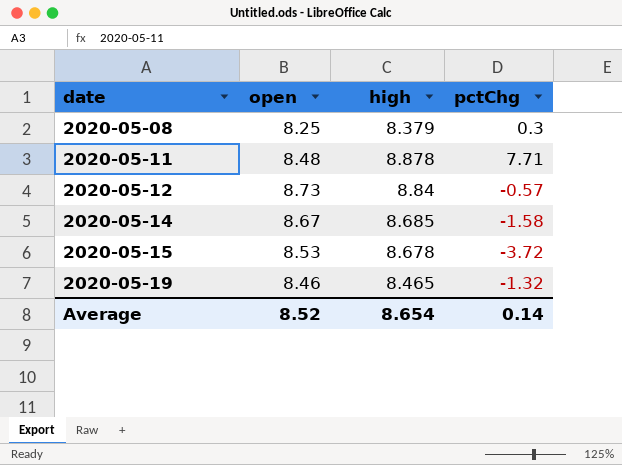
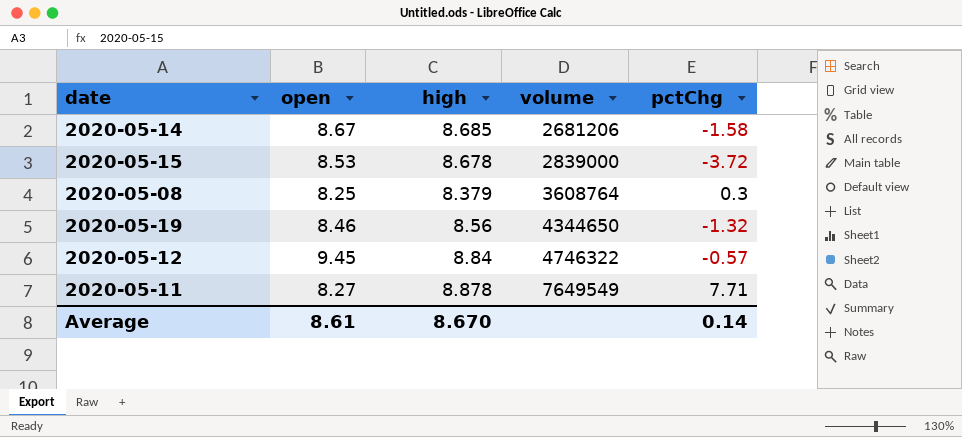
row order: date ascending -> volume ascending
column volume | position: none -> 4
2020-05-19 | high: 8.465 -> 8.56
2020-05-12 | open: 8.73 -> 9.45
2020-05-11 | open: 8.48 -> 8.27
Average | open: 8.52 -> 8.61
Average | high: 8.654 -> 8.670

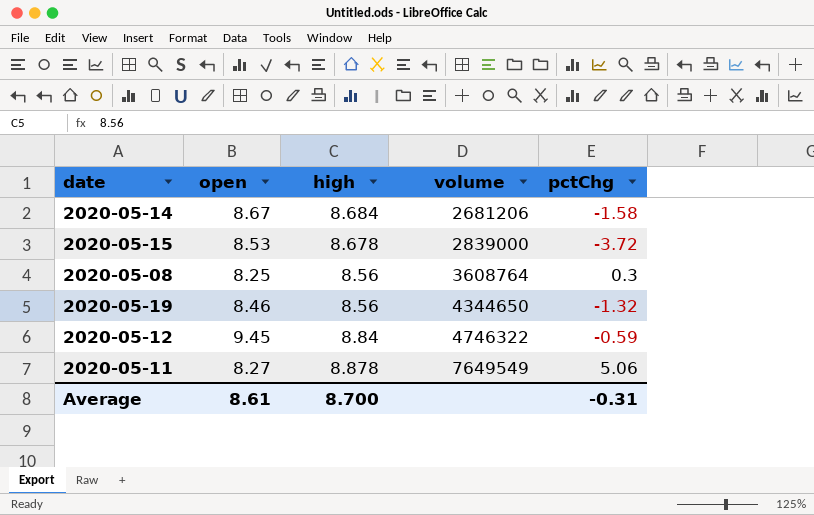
2020-05-14 | high: 8.685 -> 8.684
2020-05-08 | high: 8.379 -> 8.56
2020-05-12 | pctChg: -0.57 -> -0.59
2020-05-11 | pctChg: 7.71 -> 5.06
Average | high: 8.670 -> 8.700
Average | pctChg: 0.14 -> -0.31

